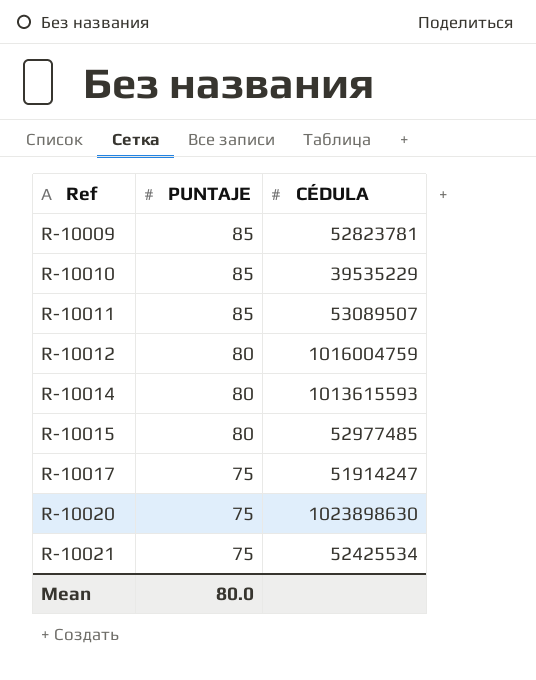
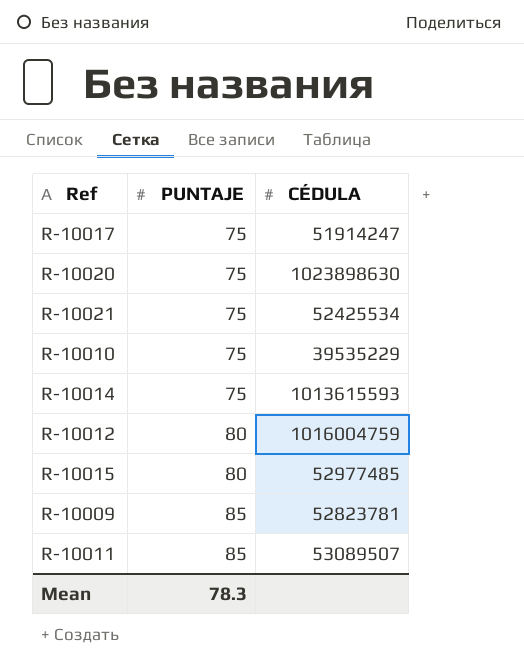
row order: Ref ascending -> PUNTAJE ascending
R-10010 | PUNTAJE: 85 -> 75
R-10014 | PUNTAJE: 80 -> 75
Mean | PUNTAJE: 80.0 -> 78.3

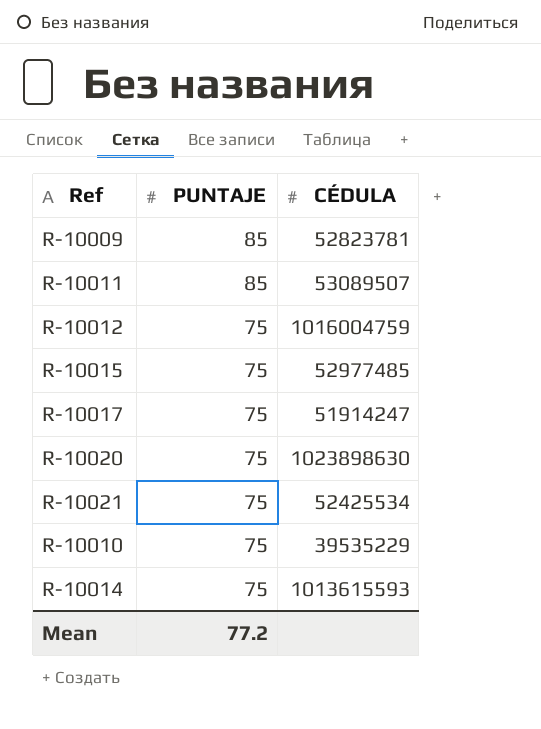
row order: PUNTAJE ascending -> PUNTAJE descending
R-10012 | PUNTAJE: 80 -> 75
R-10015 | PUNTAJE: 80 -> 75
Mean | PUNTAJE: 78.3 -> 77.2

